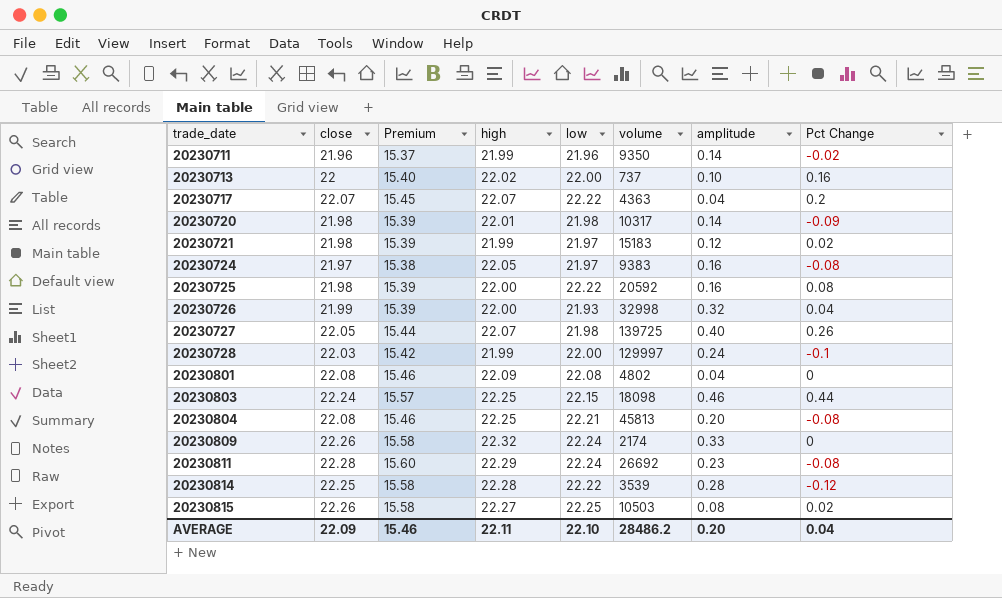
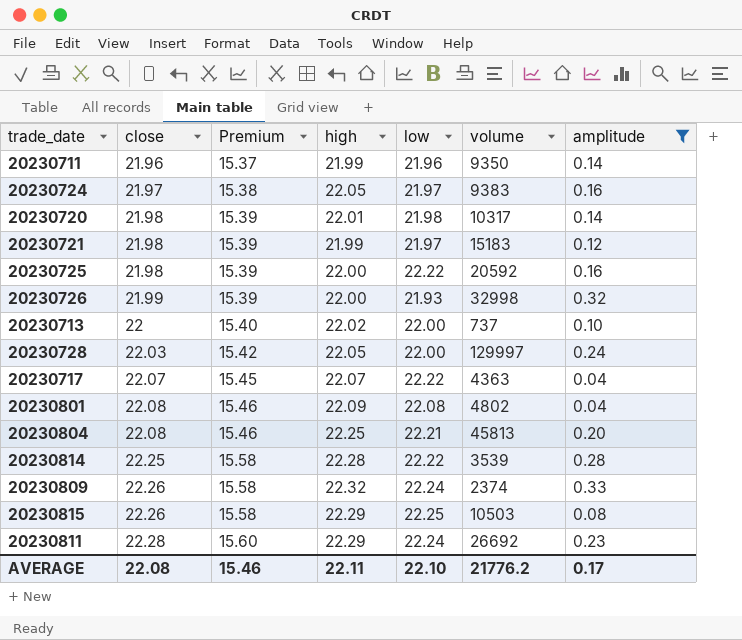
filter: none -> amplitude <= 0.33
row order: trade_date ascending -> close ascending
column Pct Change | position: 8 -> none
20230728 | high: 21.99 -> 22.05
20230809 | volume: 2174 -> 2374
20230815 | high: 22.27 -> 22.29
AVERAGE | close: 22.09 -> 22.08
AVERAGE | volume: 28486.2 -> 21776.2
AVERAGE | amplitude: 0.20 -> 0.17

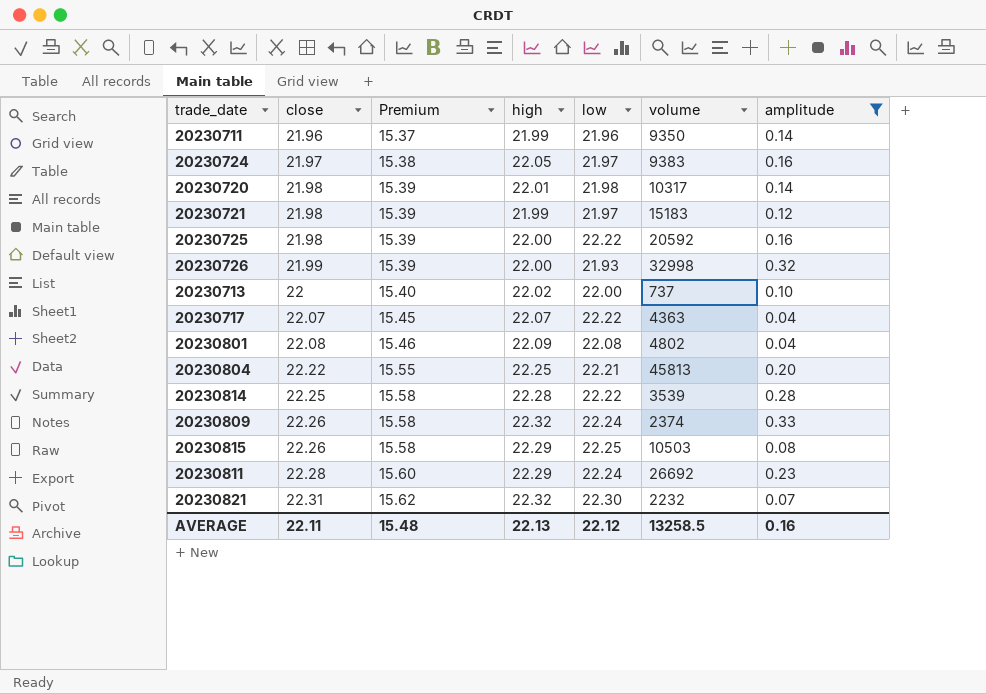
row 20230728: 22.03 | 15.42 | 22.05 | 22.00 | 129997 | 0.24 -> none
20230804 | close: 22.08 -> 22.22
20230804 | Premium: 15.46 -> 15.55
row 20230821: none -> 22.31 | 15.62 | 22.32 | 22.30 | 2232 | 0.07
AVERAGE | close: 22.08 -> 22.11
AVERAGE | Premium: 15.46 -> 15.48
AVERAGE | high: 22.11 -> 22.13
AVERAGE | low: 22.10 -> 22.12
AVERAGE | volume: 21776.2 -> 13258.5
AVERAGE | amplitude: 0.17 -> 0.16

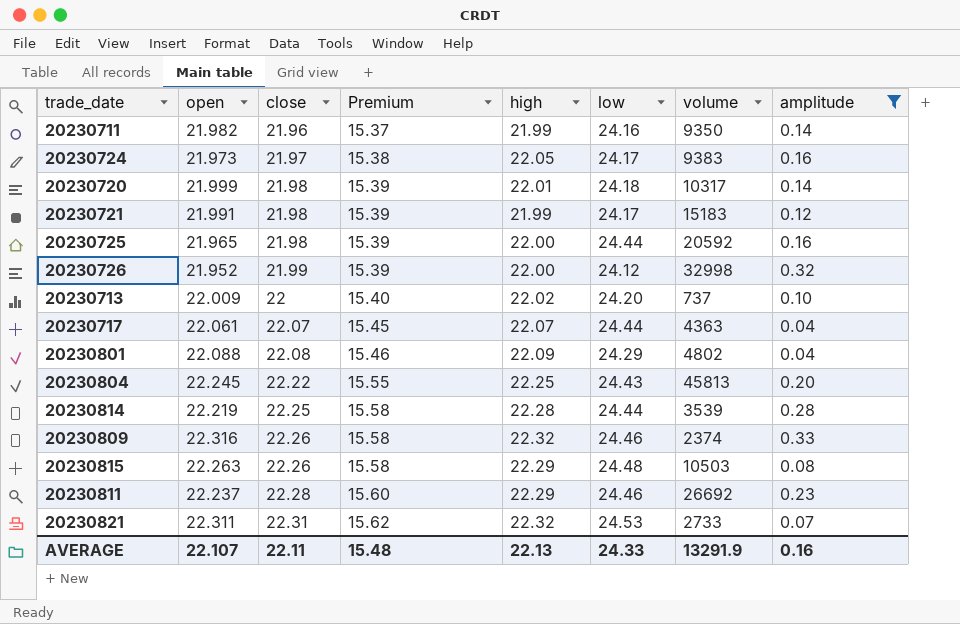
column open | position: none -> 2
20230711 | low: 21.96 -> 24.16
20230724 | low: 21.97 -> 24.17
20230720 | low: 21.98 -> 24.18
20230721 | low: 21.97 -> 24.17
20230725 | low: 22.22 -> 24.44
20230726 | low: 21.93 -> 24.12
20230713 | low: 22.00 -> 24.20
20230717 | low: 22.22 -> 24.44
20230801 | low: 22.08 -> 24.29
20230804 | low: 22.21 -> 24.43
20230814 | low: 22.22 -> 24.44
20230809 | low: 22.24 -> 24.46
20230815 | low: 22.25 -> 24.48
20230811 | low: 22.24 -> 24.46
20230821 | low: 22.30 -> 24.53
20230821 | volume: 2232 -> 2733
AVERAGE | low: 22.12 -> 24.33
AVERAGE | volume: 13258.5 -> 13291.9

